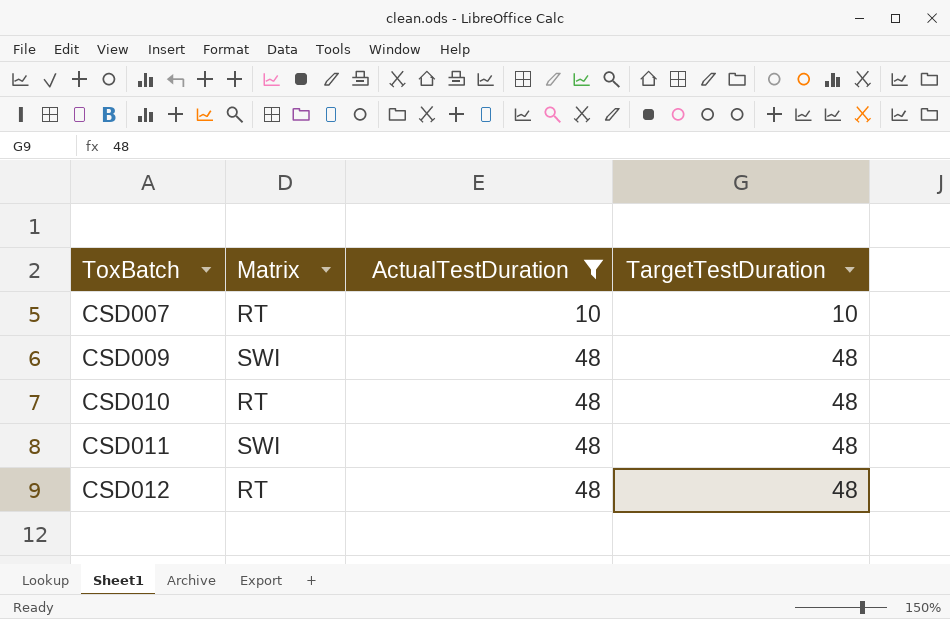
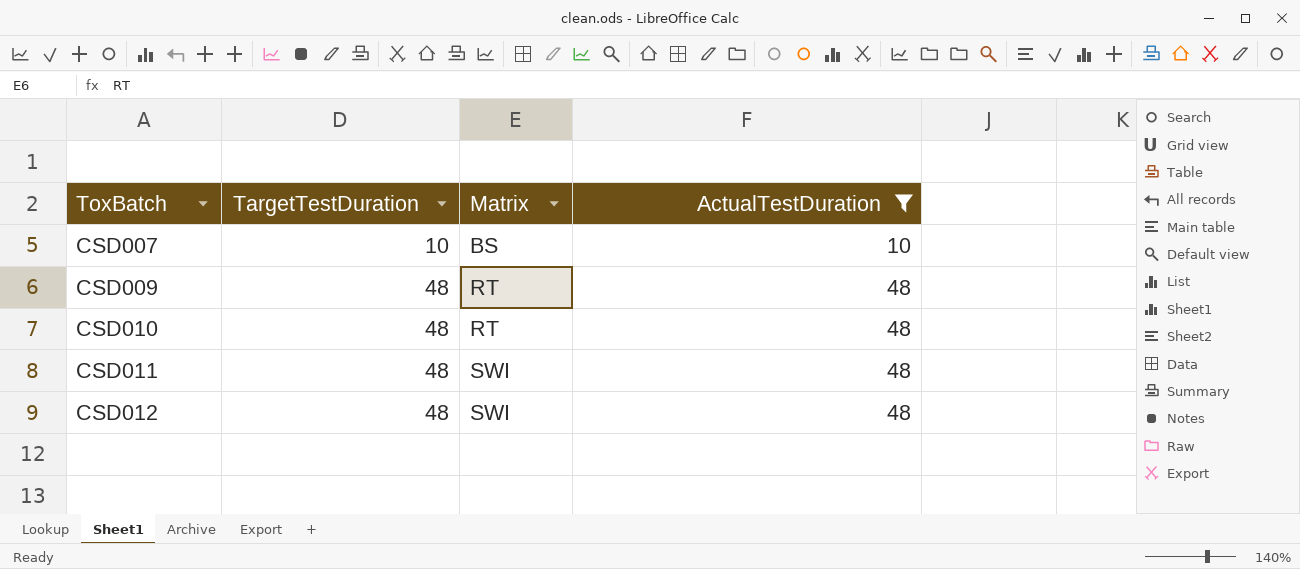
column TargetTestDuration | position: 4 -> 2
CSD007 | Matrix: RT -> BS
CSD009 | Matrix: SWI -> RT
CSD012 | Matrix: RT -> SWI

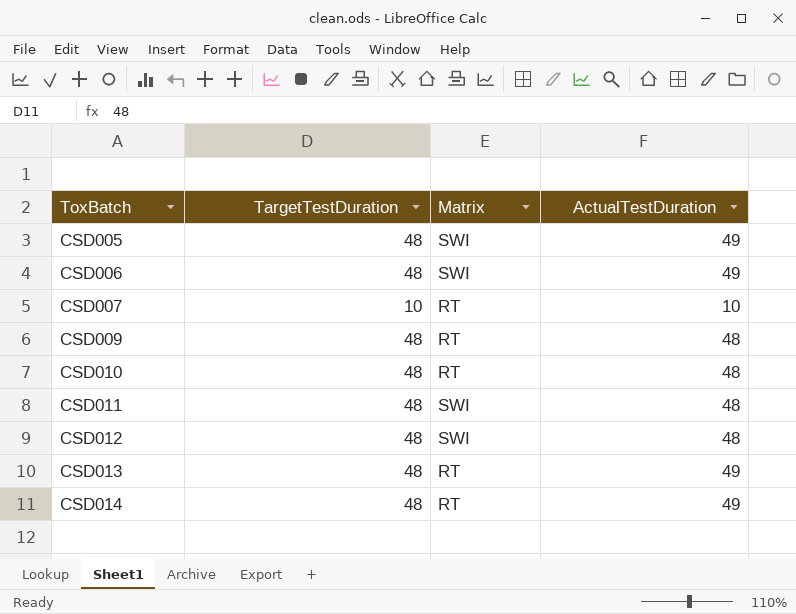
filter: ActualTestDuration != 49 -> none
CSD007 | Matrix: BS -> RT

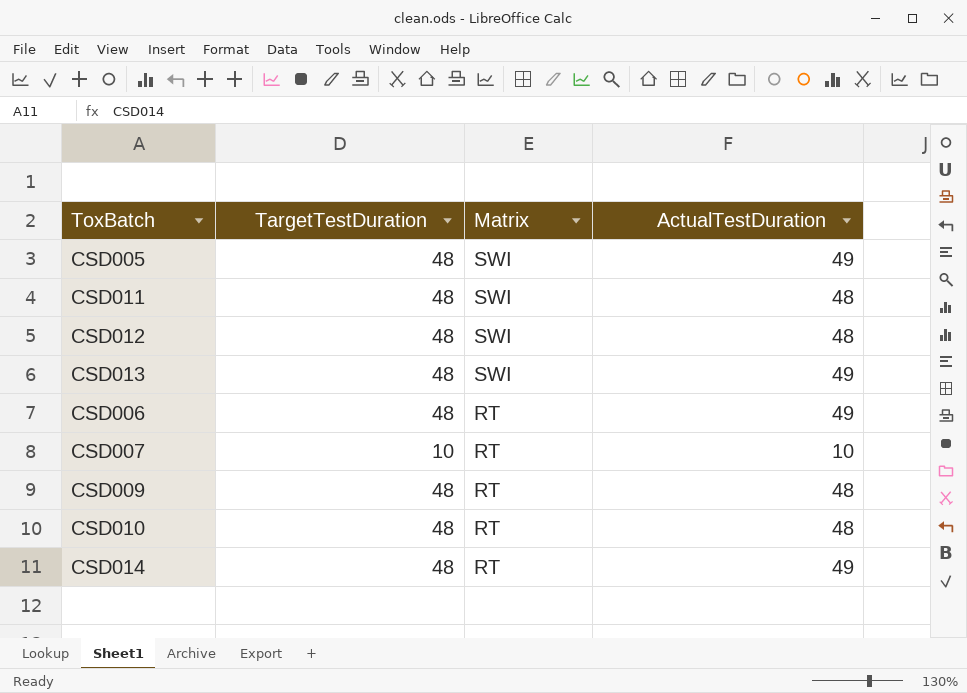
row order: ToxBatch ascending -> Matrix descending
CSD013 | Matrix: RT -> SWI
CSD006 | Matrix: SWI -> RT

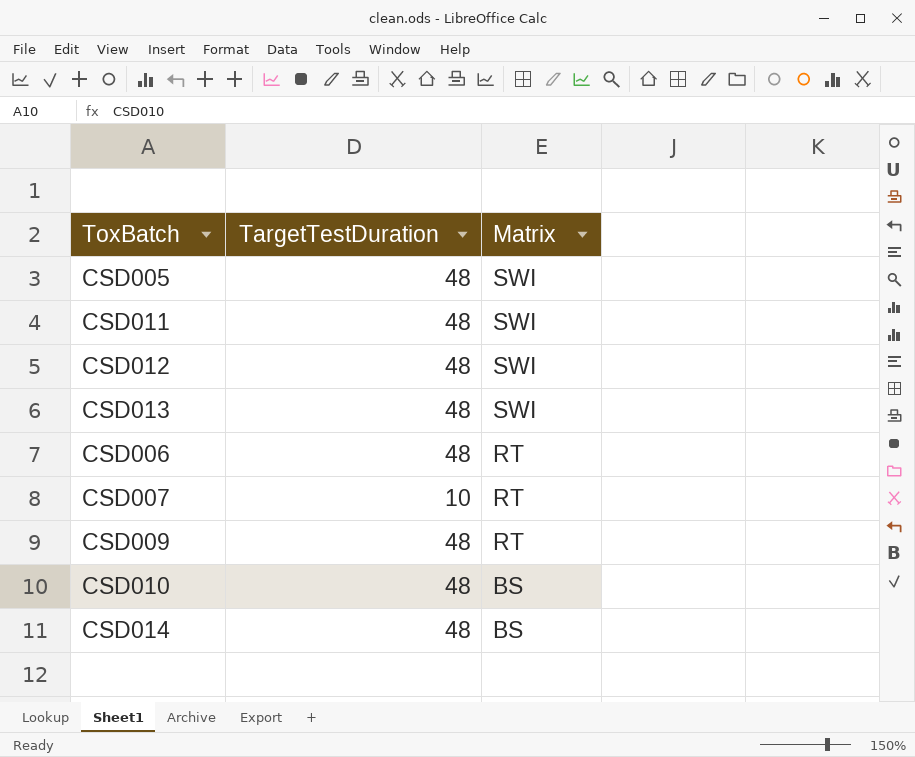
column ActualTestDuration | position: 4 -> none
CSD010 | Matrix: RT -> BS
CSD014 | Matrix: RT -> BS

